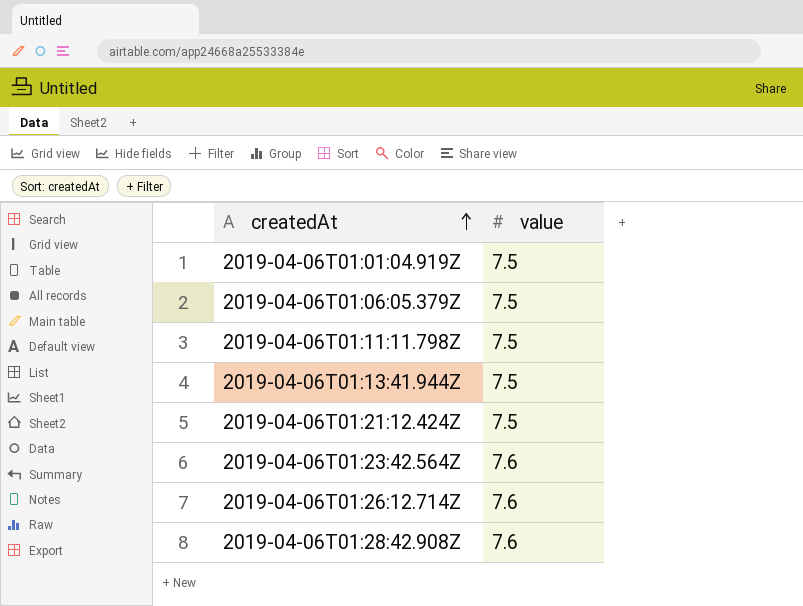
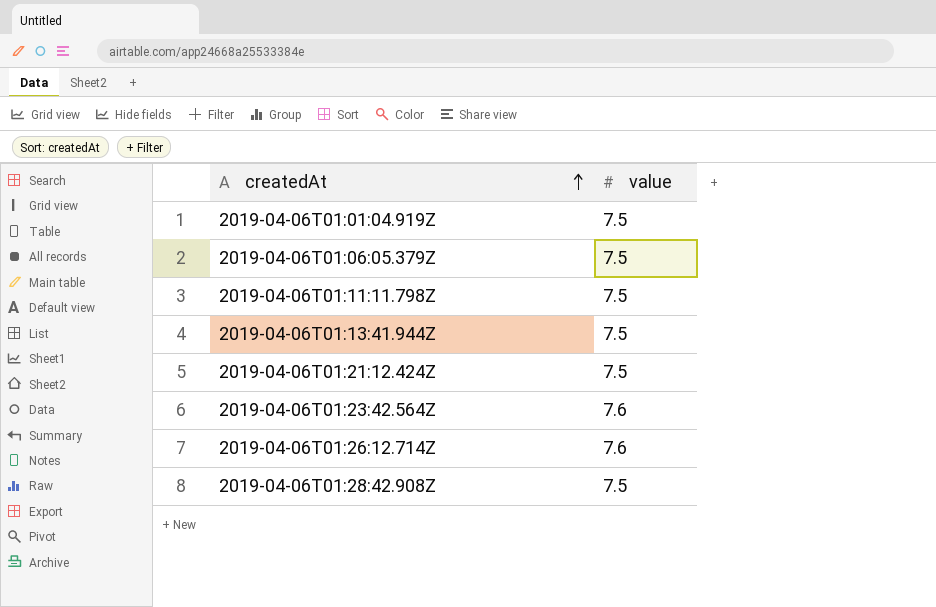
2019-04-06T01:28:42.908Z | value: 7.6 -> 7.5

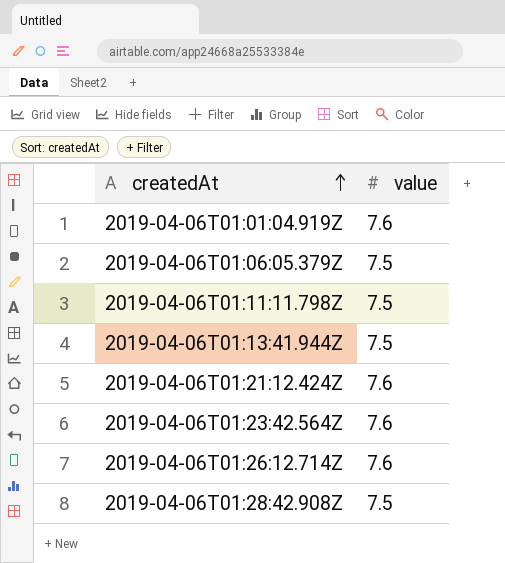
2019-04-06T01:01:04.919Z | value: 7.5 -> 7.6
2019-04-06T01:21:12.424Z | value: 7.5 -> 7.6

